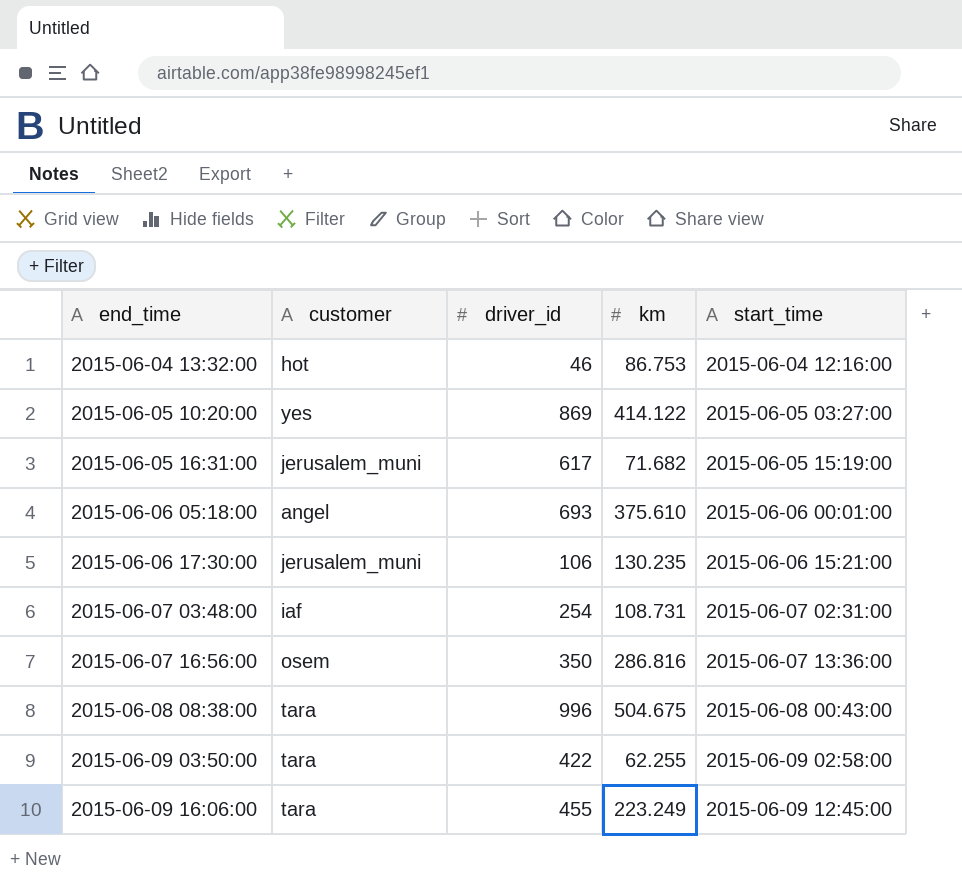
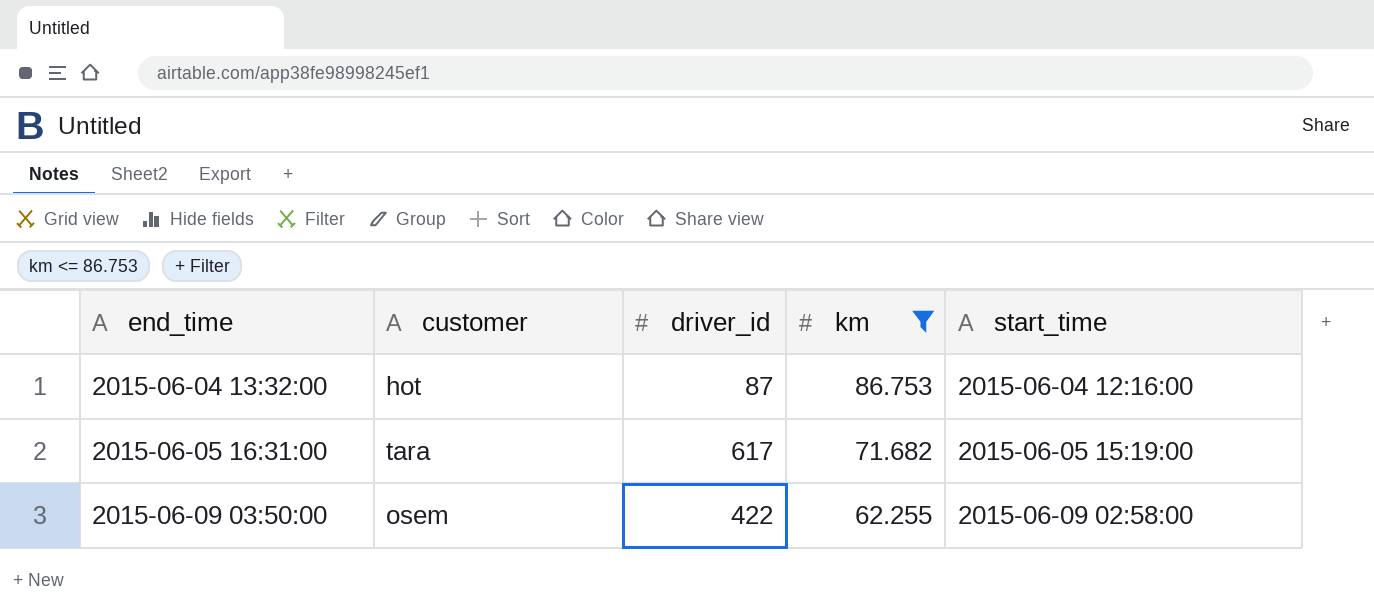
filter: none -> km <= 86.753
2015-06-04 13:32:00 | driver_id: 46 -> 87
2015-06-05 16:31:00 | customer: jerusalem_muni -> tara
2015-06-09 03:50:00 | customer: tara -> osem

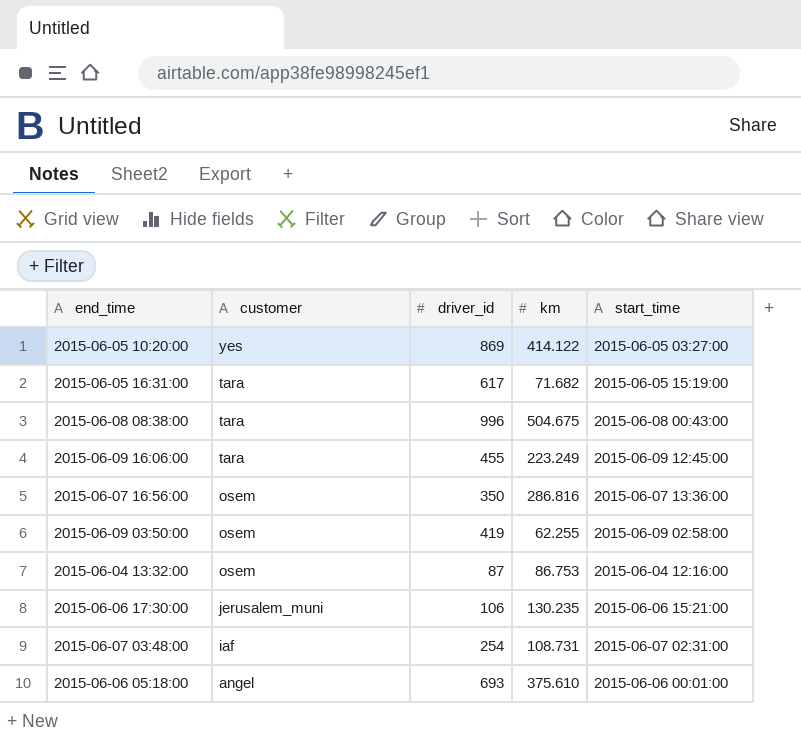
filter: km <= 86.753 -> none
row order: end_time ascending -> customer descending
2015-06-09 03:50:00 | driver_id: 422 -> 419
2015-06-04 13:32:00 | customer: hot -> osem

